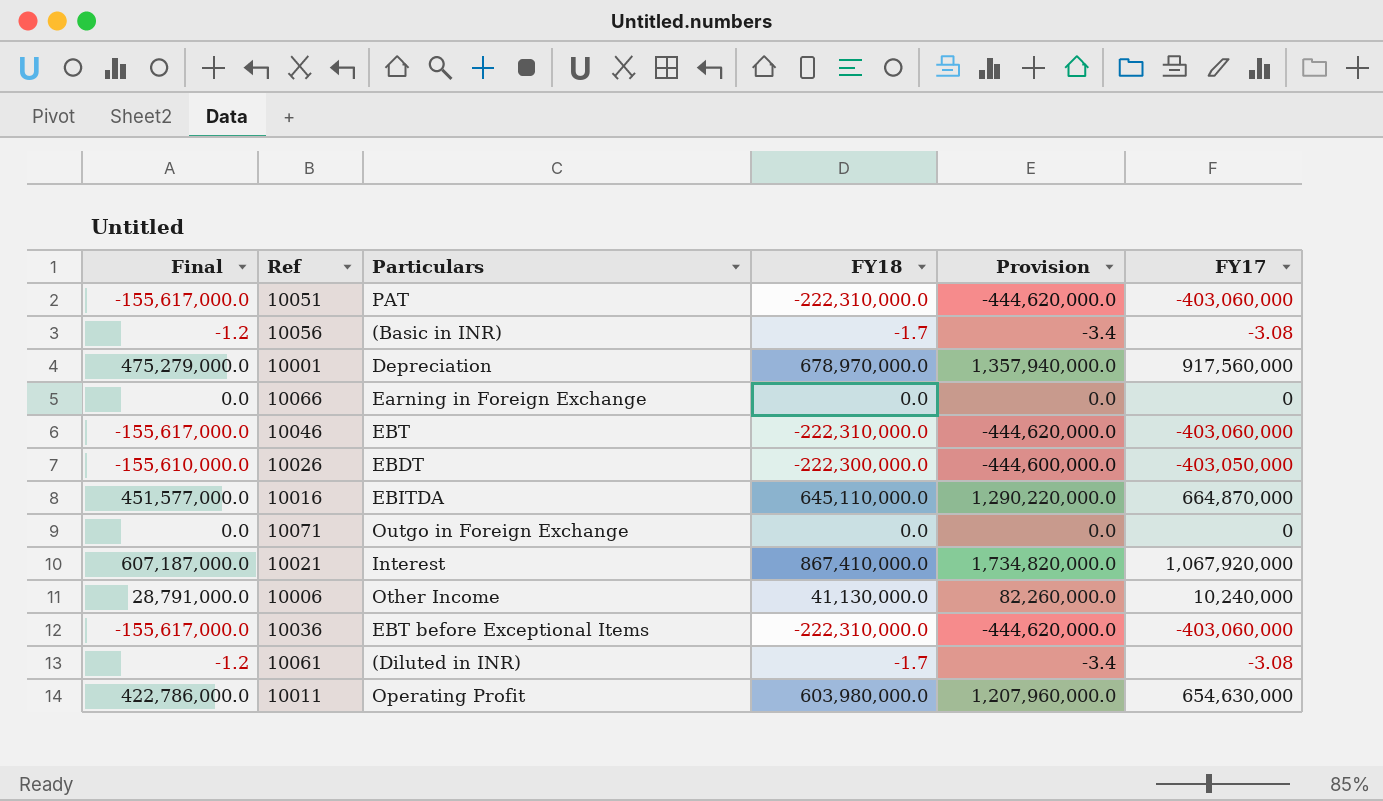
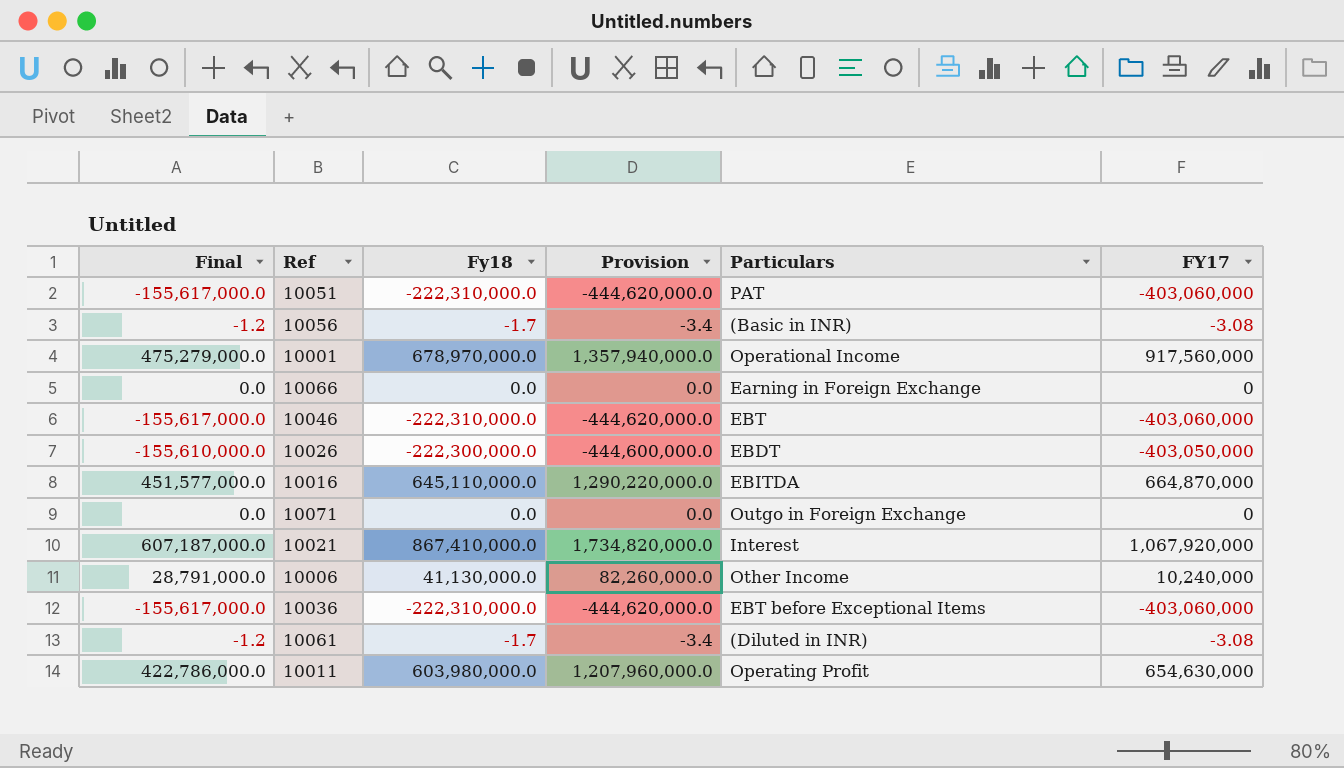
column name: FY18 -> Fy18
column Particulars | position: 3 -> 5
10001 | Particulars: Depreciation -> Operational Income

